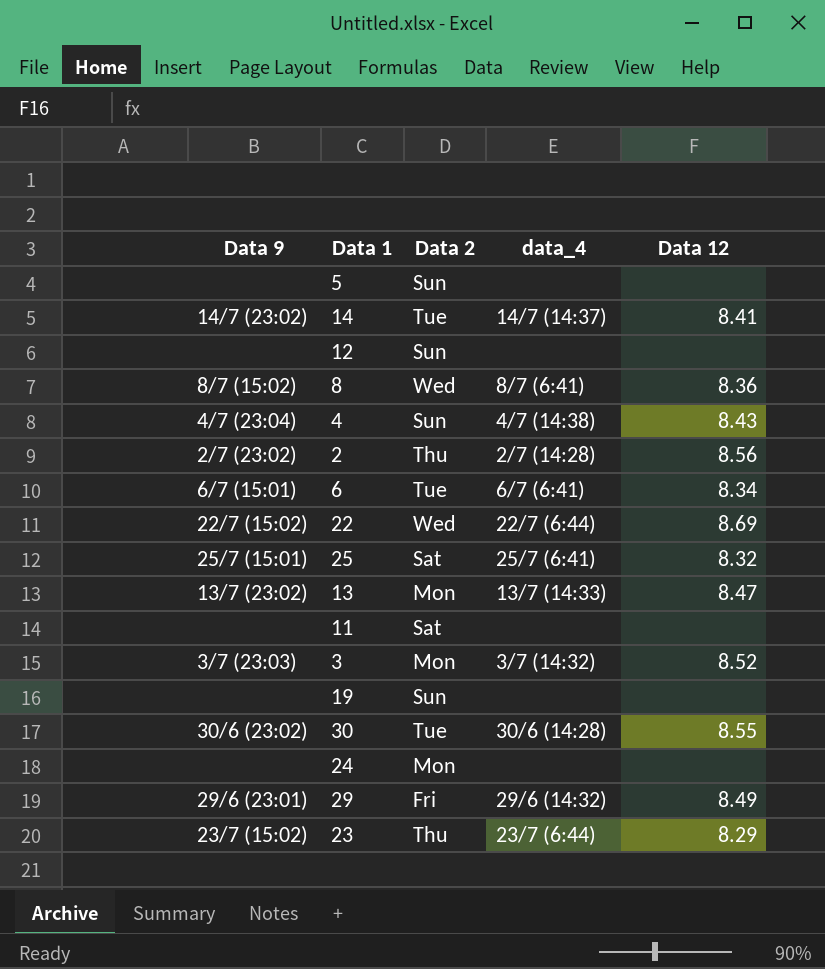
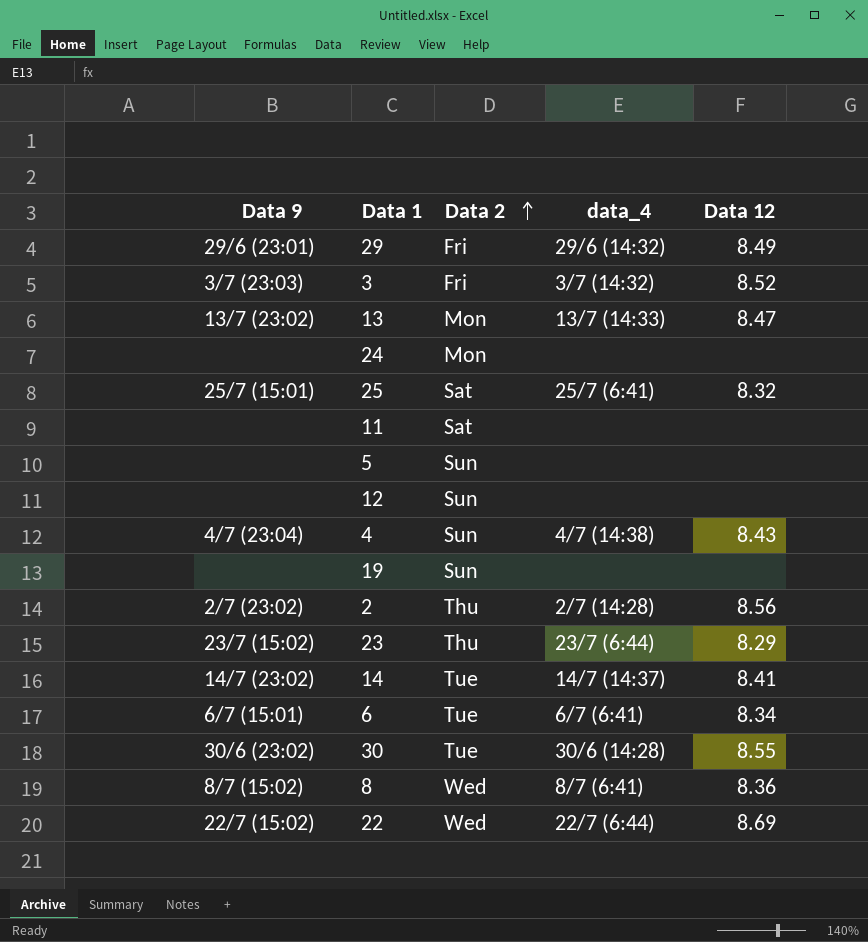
row order: none -> Data 2 ascending
3 | Data 2: Mon -> Fri

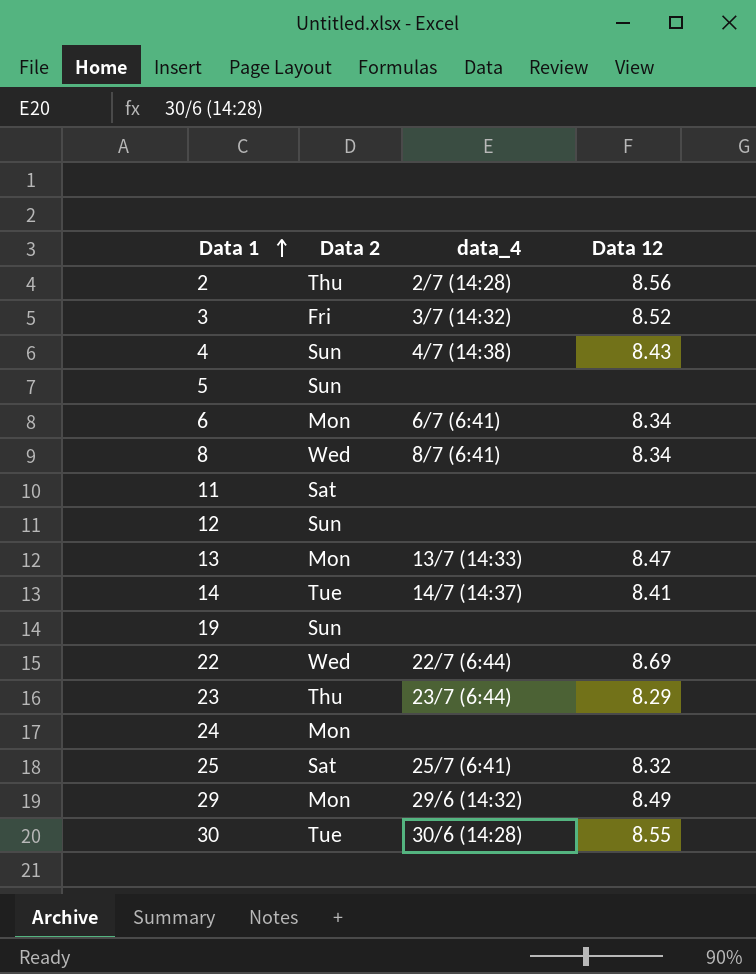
row order: Data 2 ascending -> Data 1 ascending
column Data 9 | position: 1 -> none
6 | Data 2: Tue -> Mon
8 | Data 12: 8.36 -> 8.34
29 | Data 2: Fri -> Mon

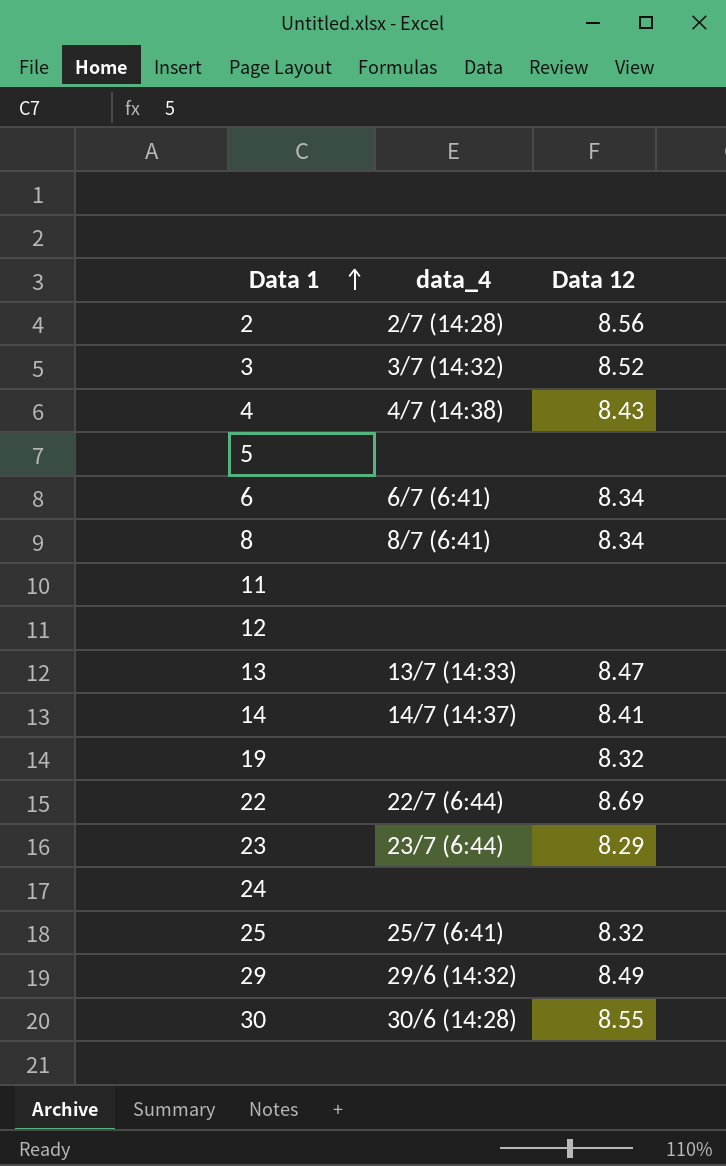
column Data 2 | position: 2 -> none
19 | Data 12: none -> 8.32

